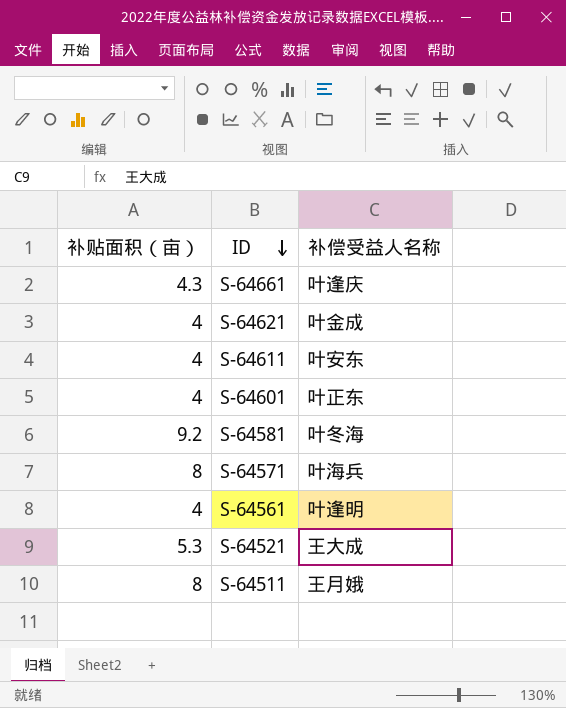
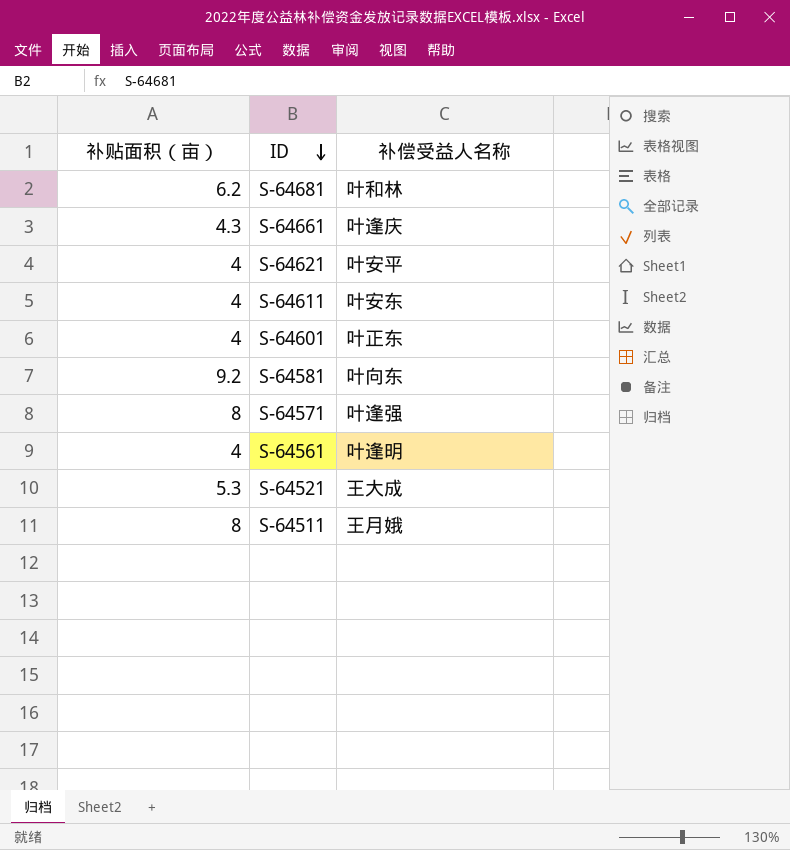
row S-64681: none -> 6.2 | 叶和林
S-64621 | 补偿受益人名称: 叶金成 -> 叶安平
S-64581 | 补偿受益人名称: 叶冬海 -> 叶向东
S-64571 | 补偿受益人名称: 叶海兵 -> 叶逢强

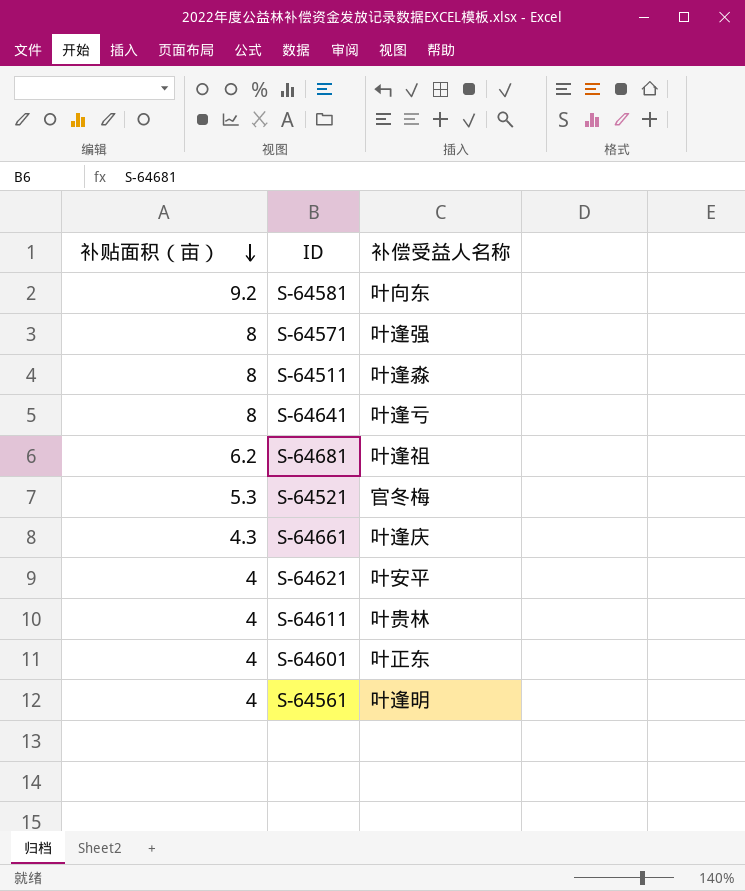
row order: ID descending -> 补贴面积（亩） descending
S-64511 | 补偿受益人名称: 王月娥 -> 叶逢淼
row S-64641: none -> 8 | 叶逢亏
S-64681 | 补偿受益人名称: 叶和林 -> 叶逢祖
S-64521 | 补偿受益人名称: 王大成 -> 官冬梅
S-64611 | 补偿受益人名称: 叶安东 -> 叶贵林

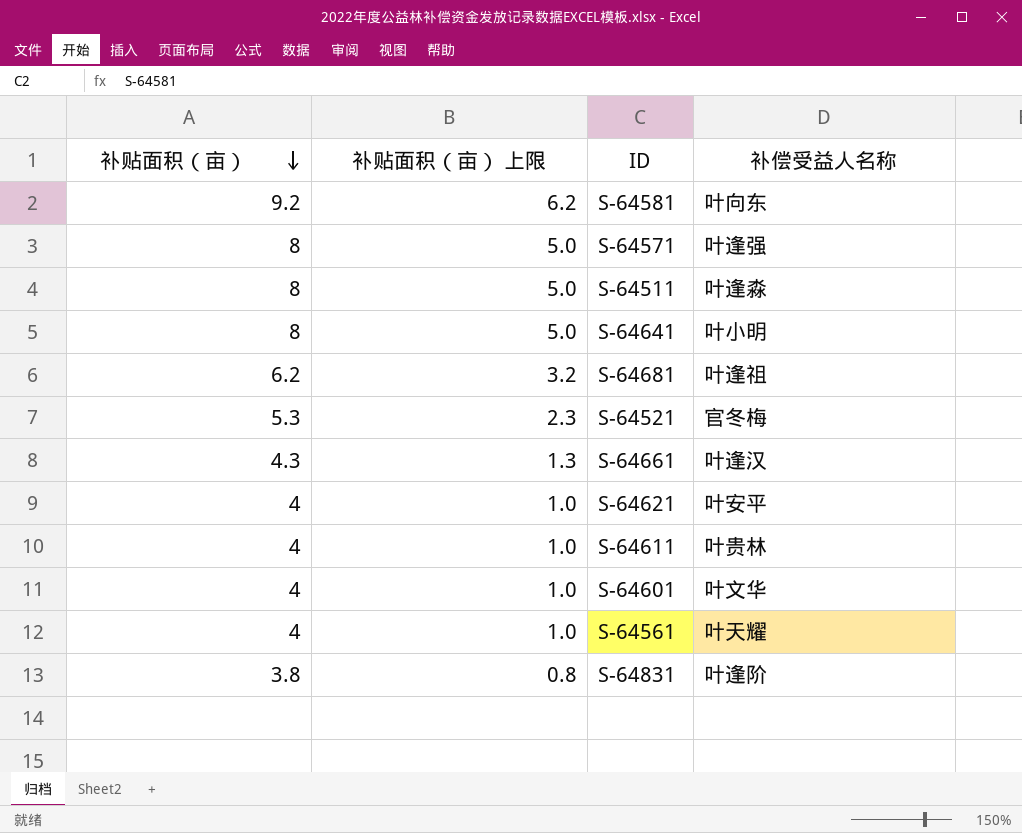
column 补贴面积（亩） 上限 | formula: none -> [补贴面积（亩）] - 3
S-64641 | 补偿受益人名称: 叶逢亏 -> 叶小明
S-64661 | 补偿受益人名称: 叶逢庆 -> 叶逢汉
S-64601 | 补偿受益人名称: 叶正东 -> 叶文华
S-64561 | 补偿受益人名称: 叶逢明 -> 叶天耀
row S-64831: none -> 3.8 | 0.8 | 叶逢阶

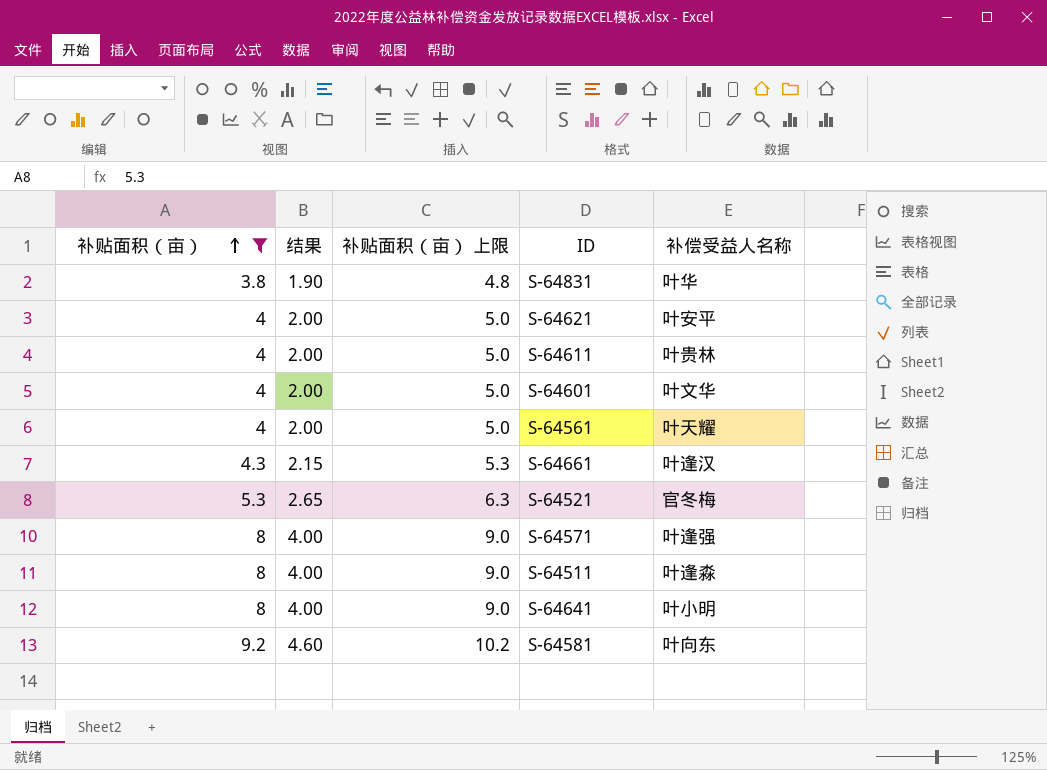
filter: none -> 补贴面积（亩） != 6.2
row order: 补贴面积（亩） descending -> 补贴面积（亩） ascending
column 结果 | formula: none -> [补贴面积（亩）] * 0.5
column 补贴面积（亩） 上限 | formula: [补贴面积（亩）] - 3 -> [补贴面积（亩）] + 1
S-64831 | 补偿受益人名称: 叶逢阶 -> 叶华

